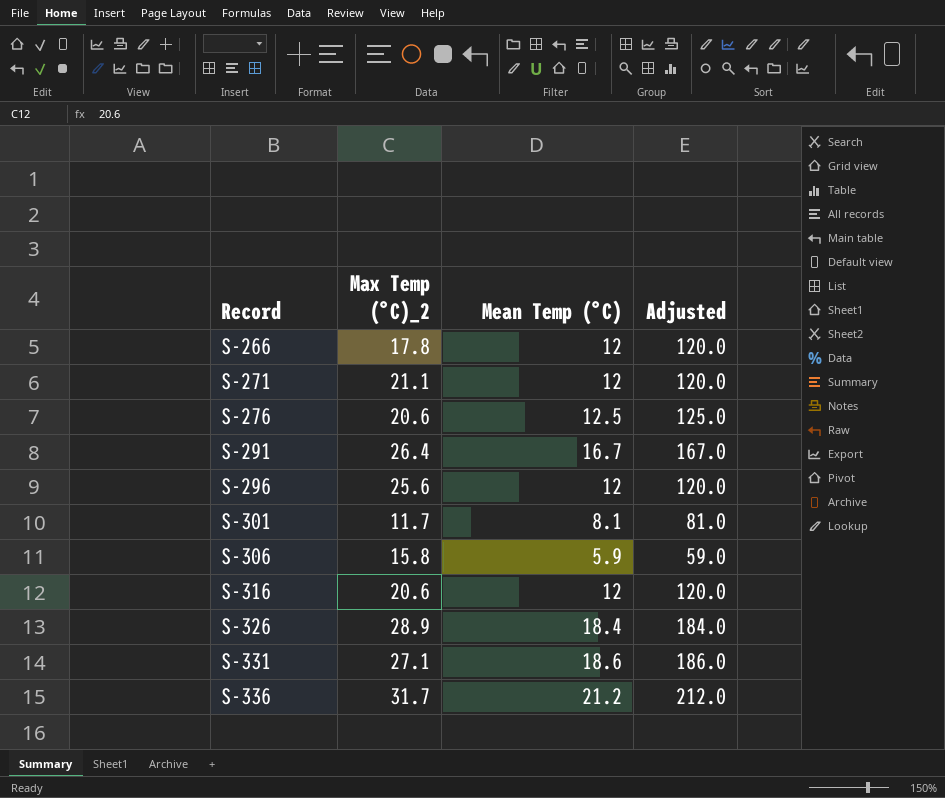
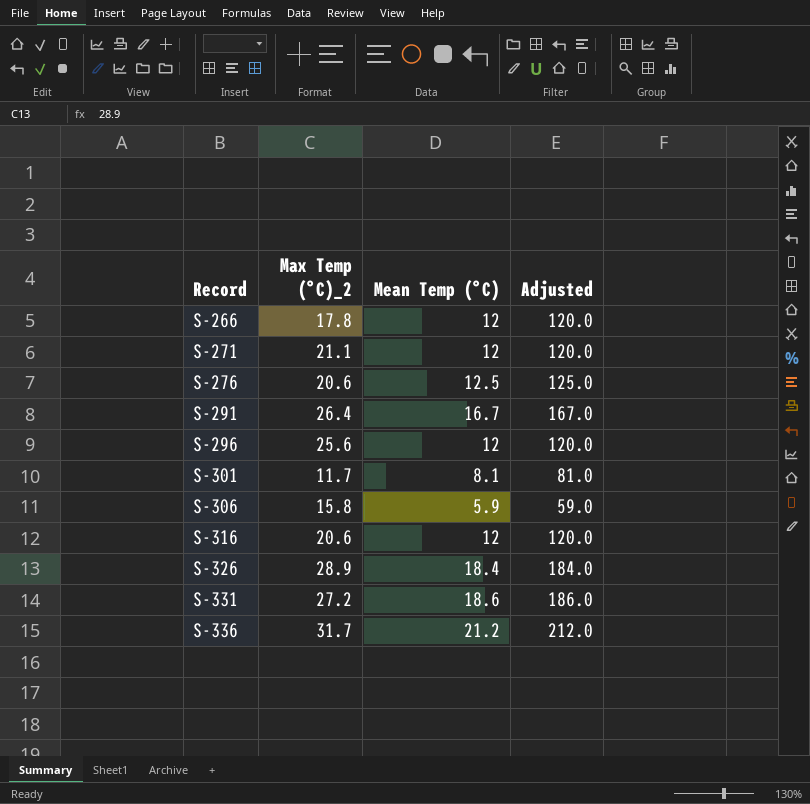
S-331 | Max Temp (°C)_2: 27.1 -> 27.2

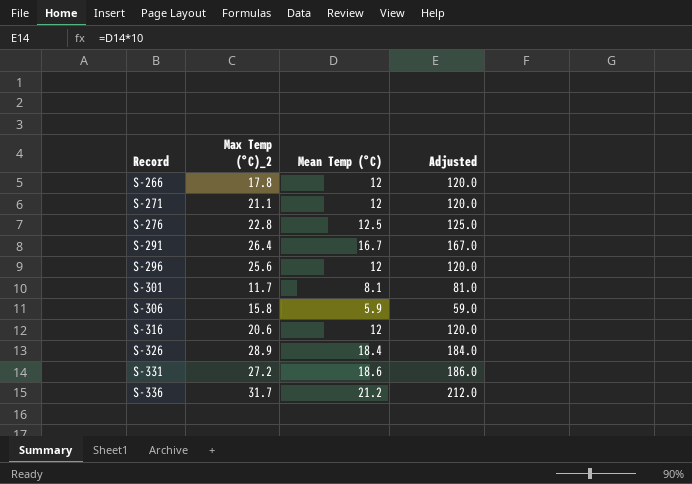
S-276 | Max Temp (°C)_2: 20.6 -> 22.8

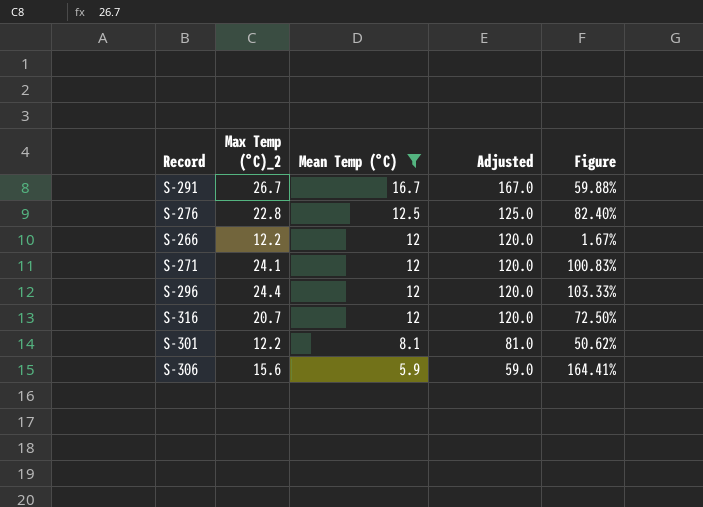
filter: none -> Mean Temp (°C) <= 16.7
row order: Record ascending -> Mean Temp (°C) descending
column Figure | formula: none -> ([Max Temp (°C)_2] - [Mean Temp (°C)]) / [Mean Temp (°C)]
S-291 | Max Temp (°C)_2: 26.4 -> 26.7
S-266 | Max Temp (°C)_2: 17.8 -> 12.2
S-271 | Max Temp (°C)_2: 21.1 -> 24.1
S-296 | Max Temp (°C)_2: 25.6 -> 24.4
S-316 | Max Temp (°C)_2: 20.6 -> 20.7
S-301 | Max Temp (°C)_2: 11.7 -> 12.2
S-306 | Max Temp (°C)_2: 15.8 -> 15.6

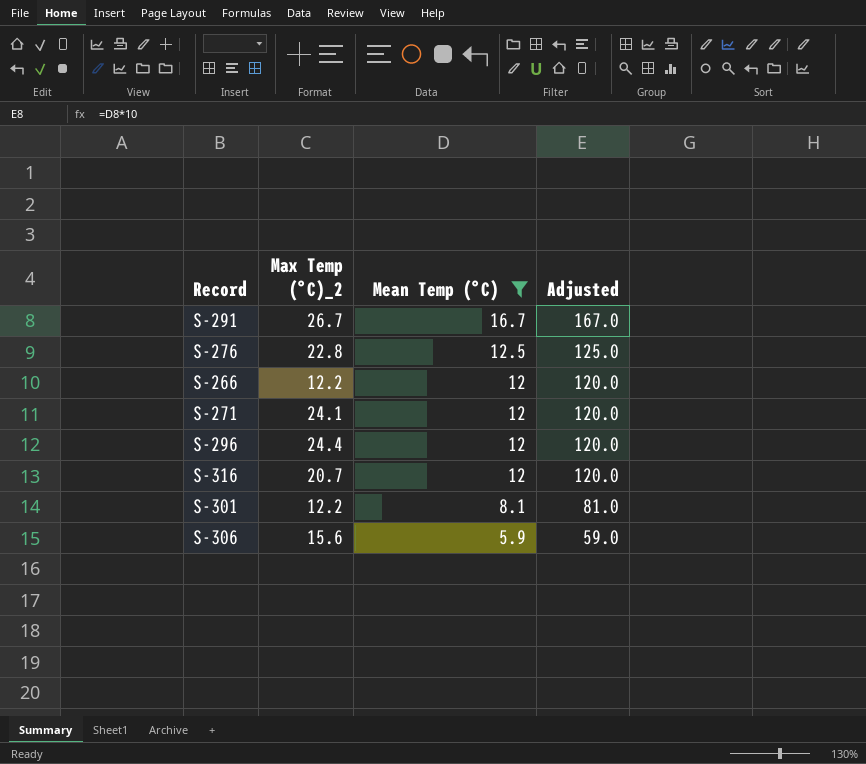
column Figure | formula: ([Max Temp (°C)_2] - [Mean Temp (°C)]) / [Mean Temp (°C)] -> none

